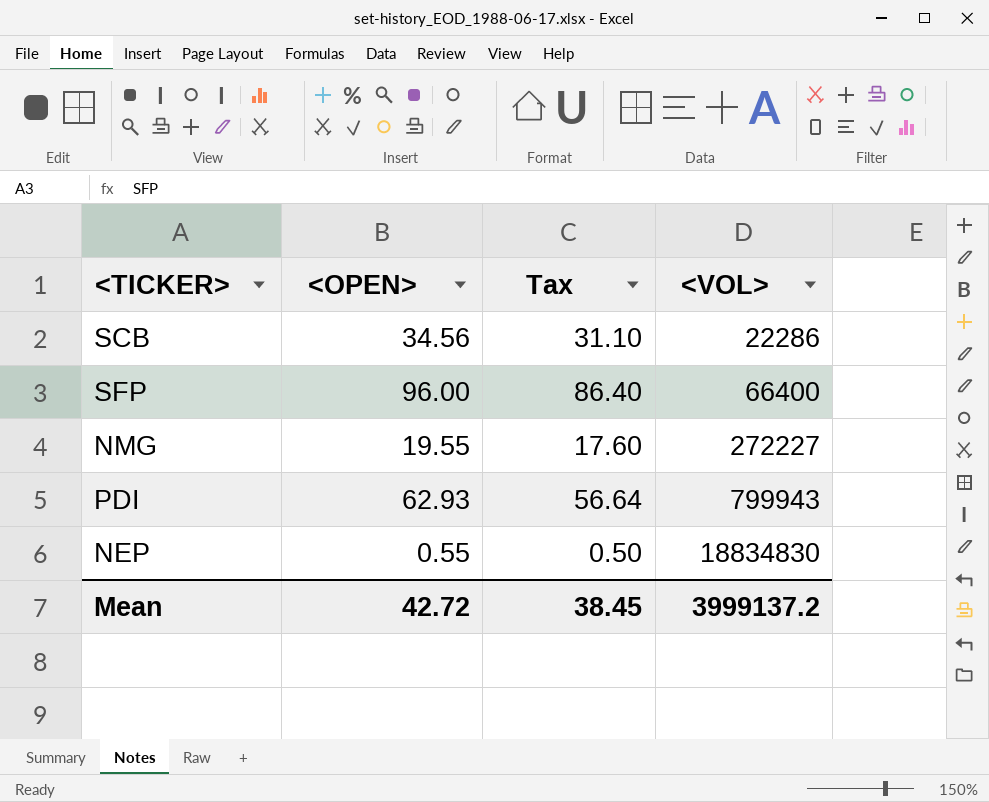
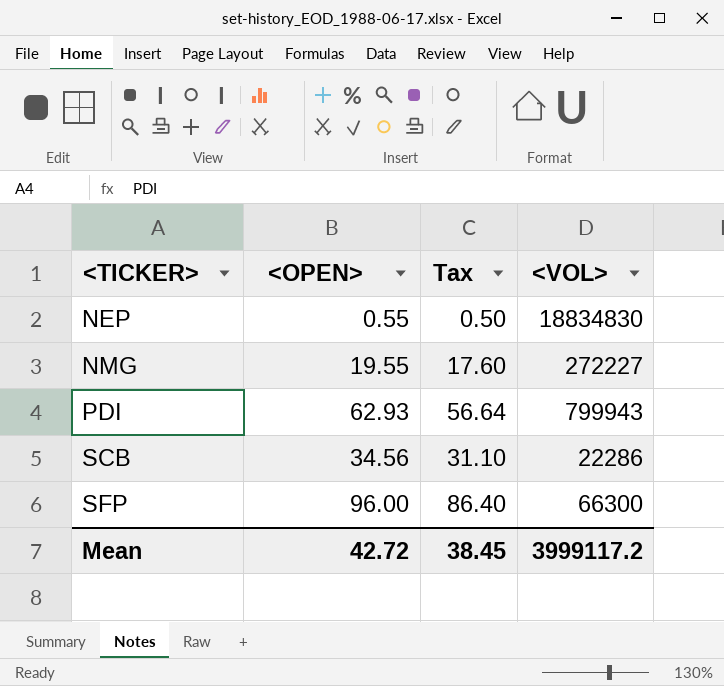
row order: <VOL> ascending -> <TICKER> ascending
SFP | <VOL>: 66400 -> 66300
Mean | <VOL>: 3999137.2 -> 3999117.2

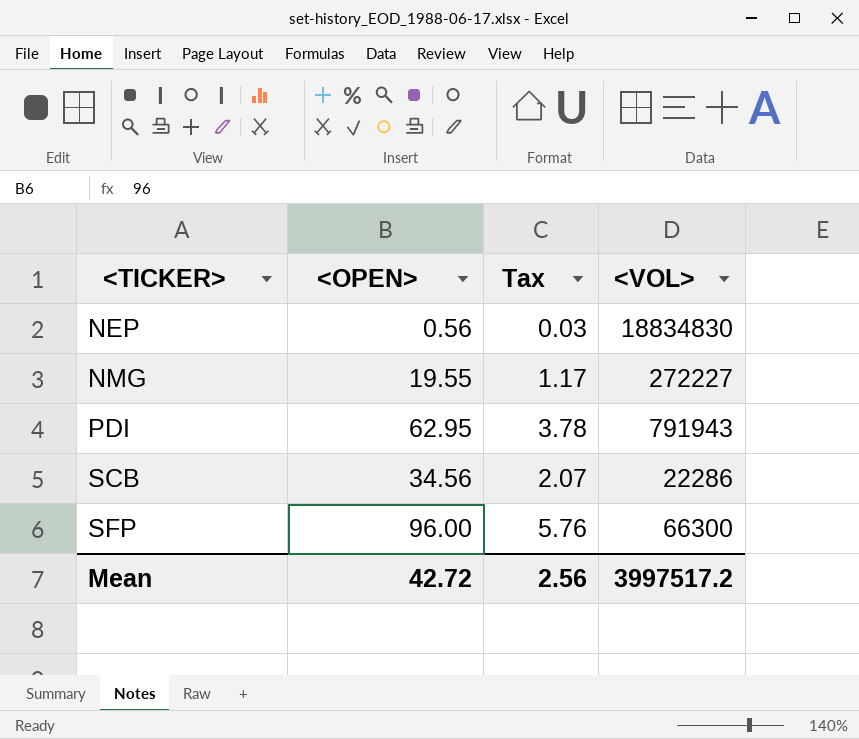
column Tax | formula: [<OPEN>] * 0.9 -> [<OPEN>] * 0.06
NEP | <OPEN>: 0.55 -> 0.56
PDI | <OPEN>: 62.93 -> 62.95
PDI | <VOL>: 799943 -> 791943
Mean | Tax: 38.45 -> 2.56
Mean | <VOL>: 3999117.2 -> 3997517.2

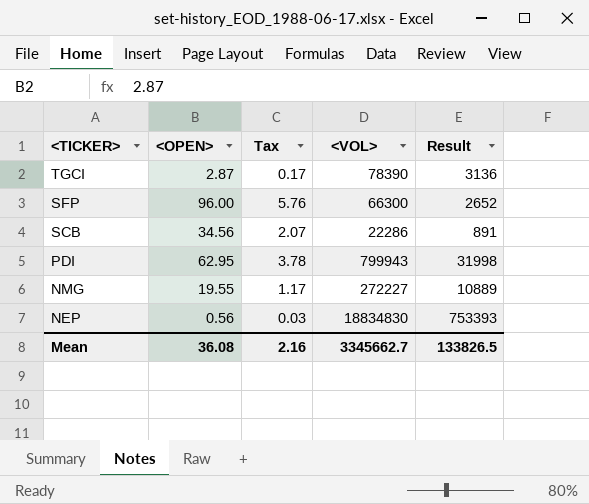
row order: <TICKER> ascending -> <TICKER> descending
column Result | formula: none -> [<VOL>] * 0.04
row TGCI: none -> 2.87 | 0.17 | 78390 | 3136
PDI | <VOL>: 791943 -> 799943
Mean | <OPEN>: 42.72 -> 36.08
Mean | Tax: 2.56 -> 2.16
Mean | <VOL>: 3997517.2 -> 3345662.7

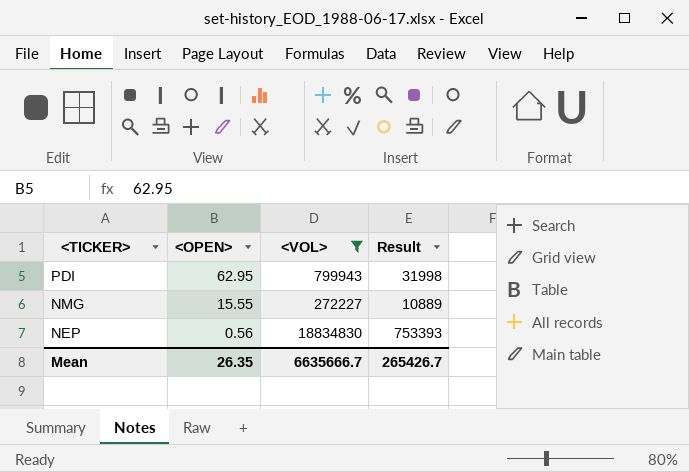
filter: none -> <VOL> >= 272227
column Tax | formula: [<OPEN>] * 0.06 -> none
NMG | <OPEN>: 19.55 -> 15.55
Mean | <OPEN>: 36.08 -> 26.35
Mean | <VOL>: 3345662.7 -> 6635666.7
Mean | Result: 133826.5 -> 265426.7

